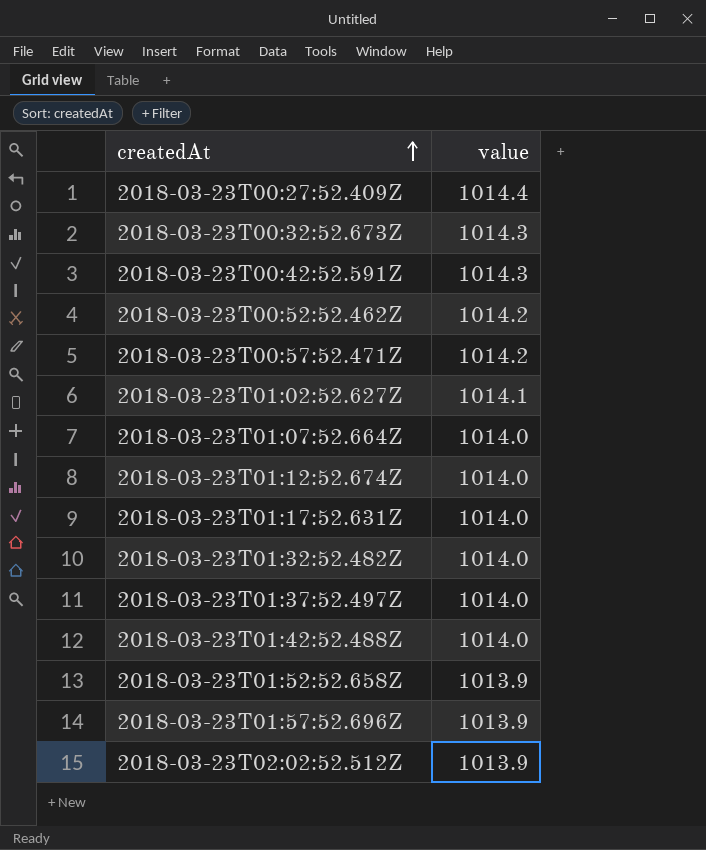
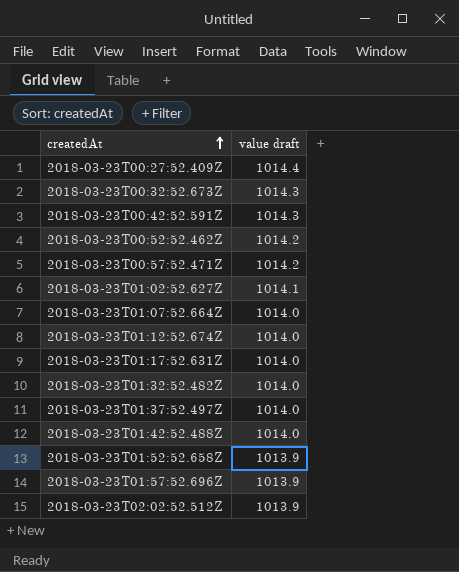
column name: value -> value draft

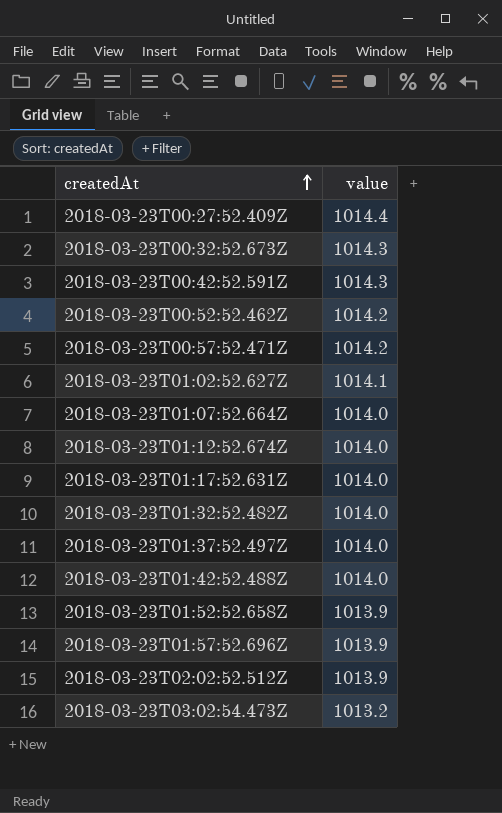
column name: value draft -> value
row 2018-03-23T03:02:54.473Z: none -> 1013.2

